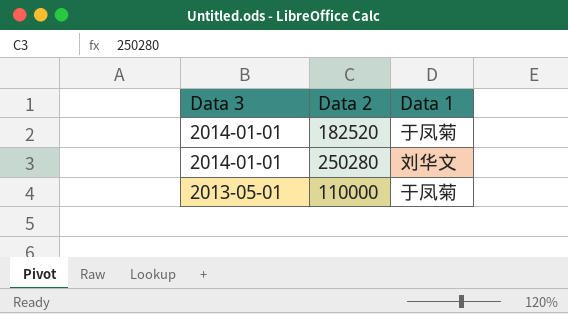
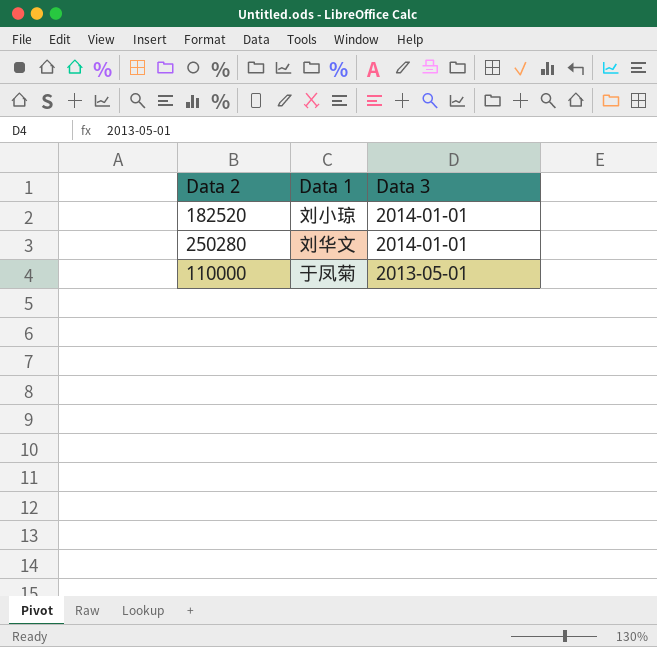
column Data 3 | position: 1 -> 3
182520 | Data 1: 于凤菊 -> 刘小琼

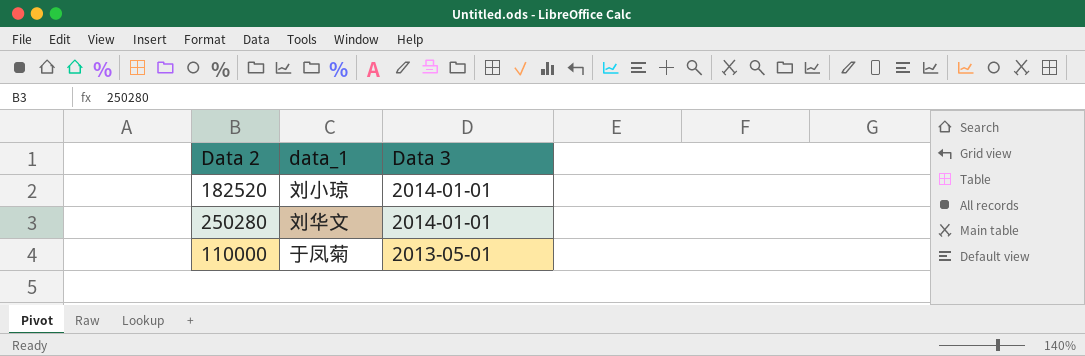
column name: Data 1 -> data_1

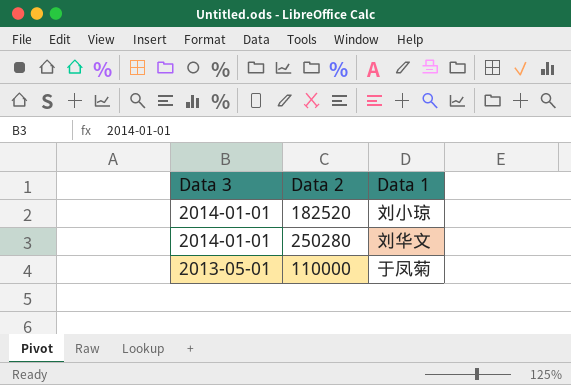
column Data 3 | position: 3 -> 1
column name: data_1 -> Data 1

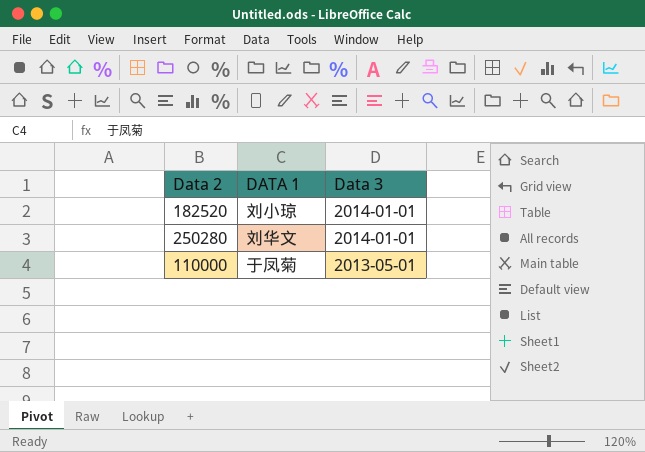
column name: Data 1 -> DATA 1
column Data 3 | position: 1 -> 3

